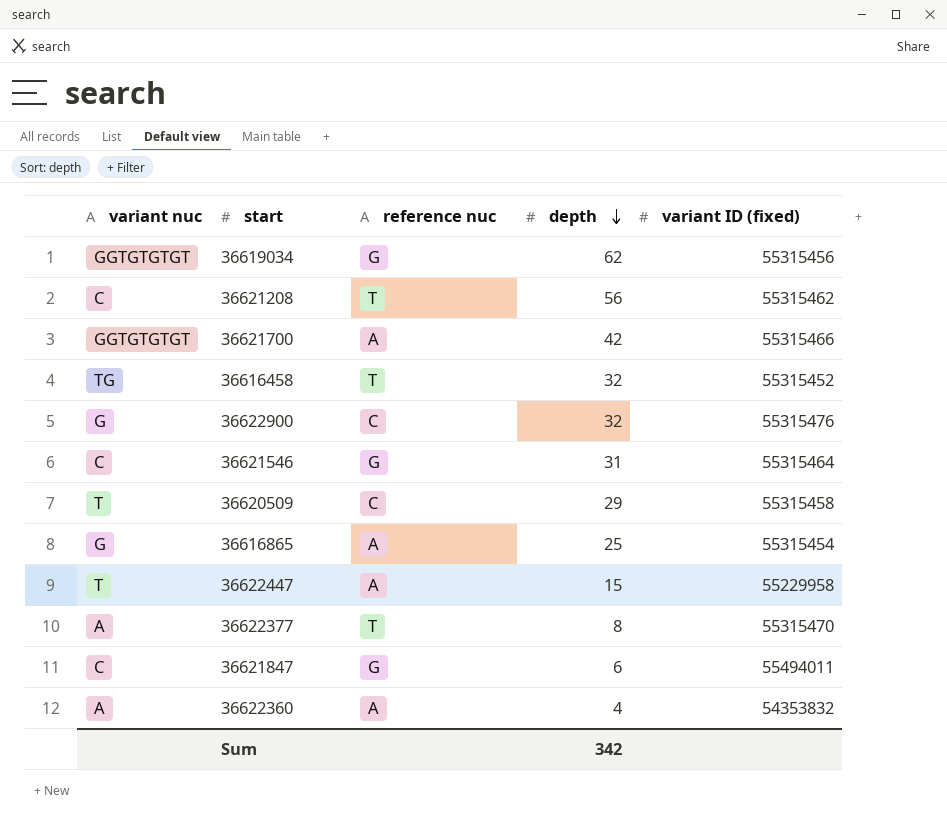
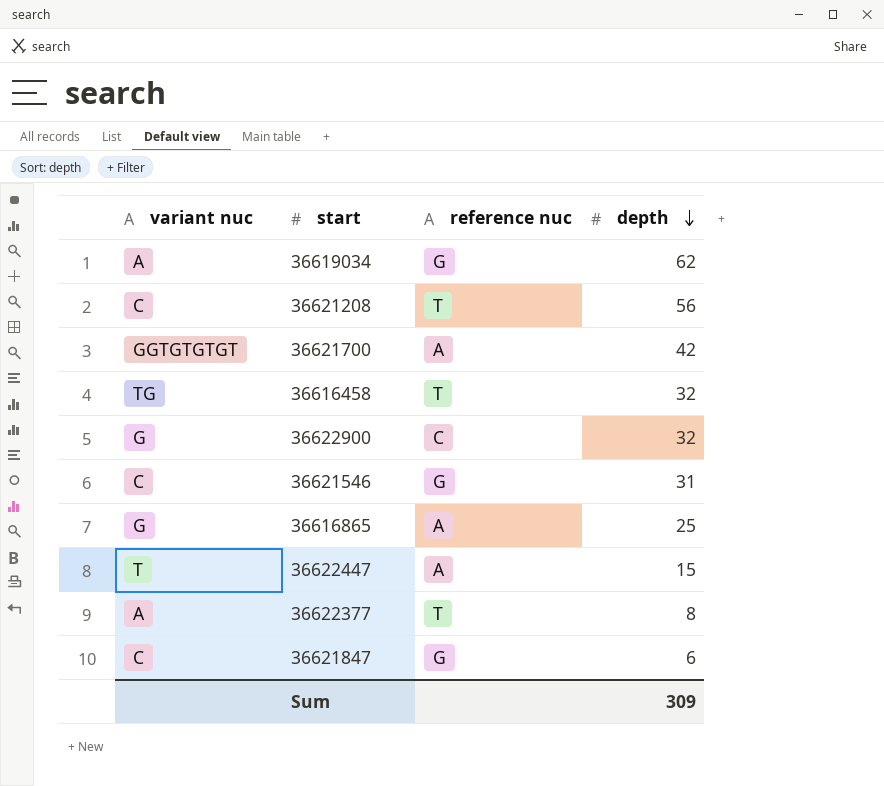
column variant ID (fixed) | position: 5 -> none
row 36620509: T | C | 29 | 55315458 -> none
row 36622360: A | A | 4 | 54353832 -> none
36619034 | variant nuc: GGTGTGTGT -> A
Sum | depth: 342 -> 309

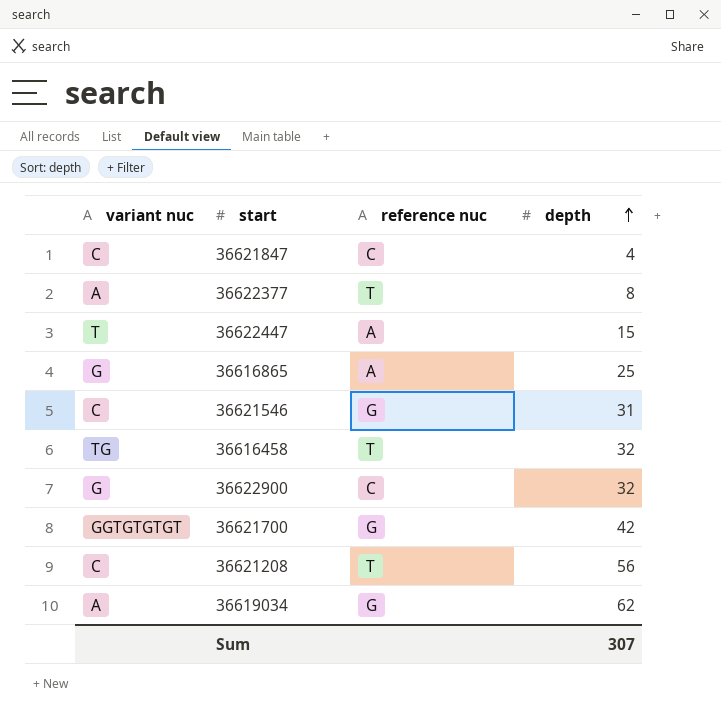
row order: depth descending -> depth ascending
36621847 | reference nuc: G -> C
36621847 | depth: 6 -> 4
36621700 | reference nuc: A -> G
Sum | depth: 309 -> 307

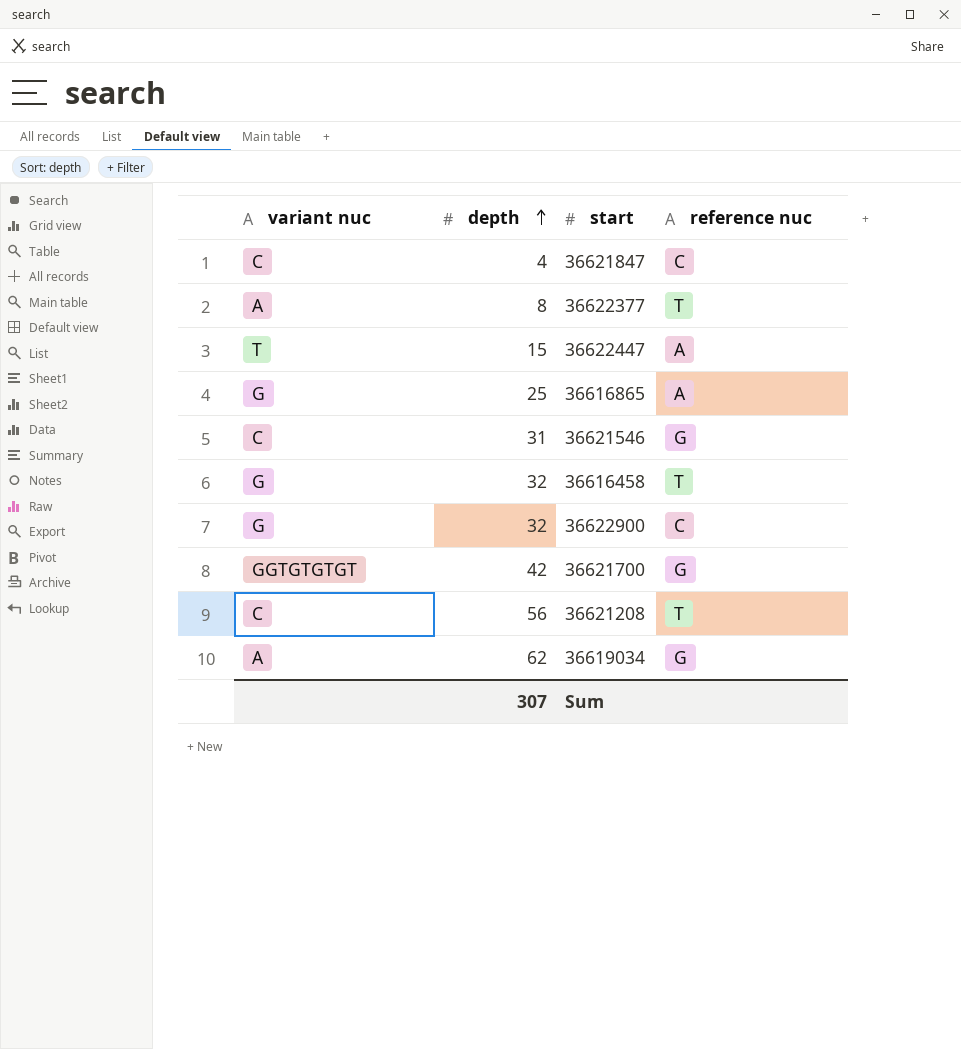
column depth | position: 4 -> 2
36616458 | variant nuc: TG -> G

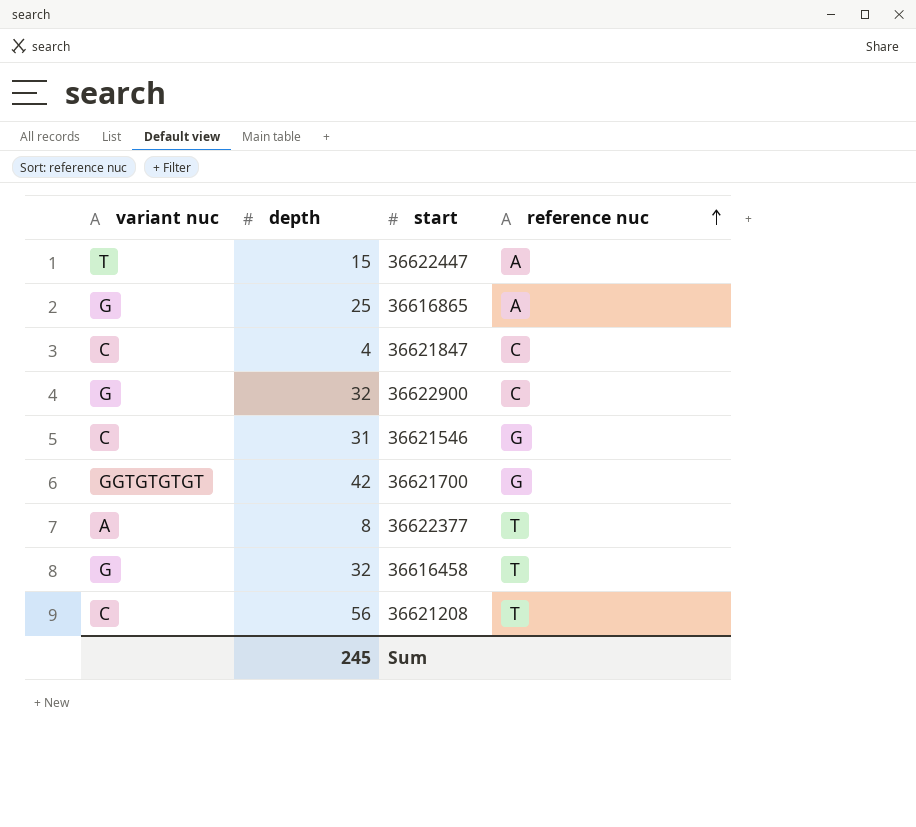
row order: depth ascending -> reference nuc ascending
row 36619034: A | 62 | G -> none
Sum | depth: 307 -> 245

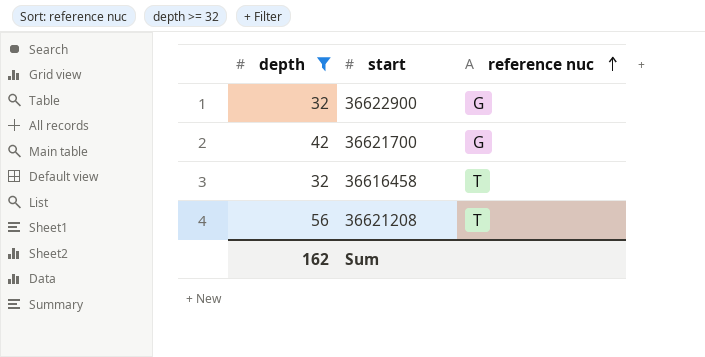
filter: none -> depth >= 32
column variant nuc | position: 1 -> none
36622900 | reference nuc: C -> G
Sum | depth: 245 -> 162

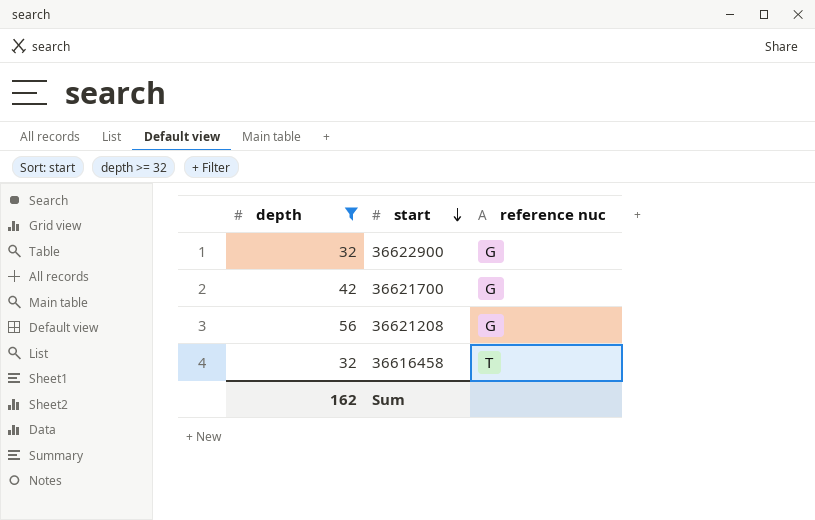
row order: reference nuc ascending -> start descending
36621208 | reference nuc: T -> G

